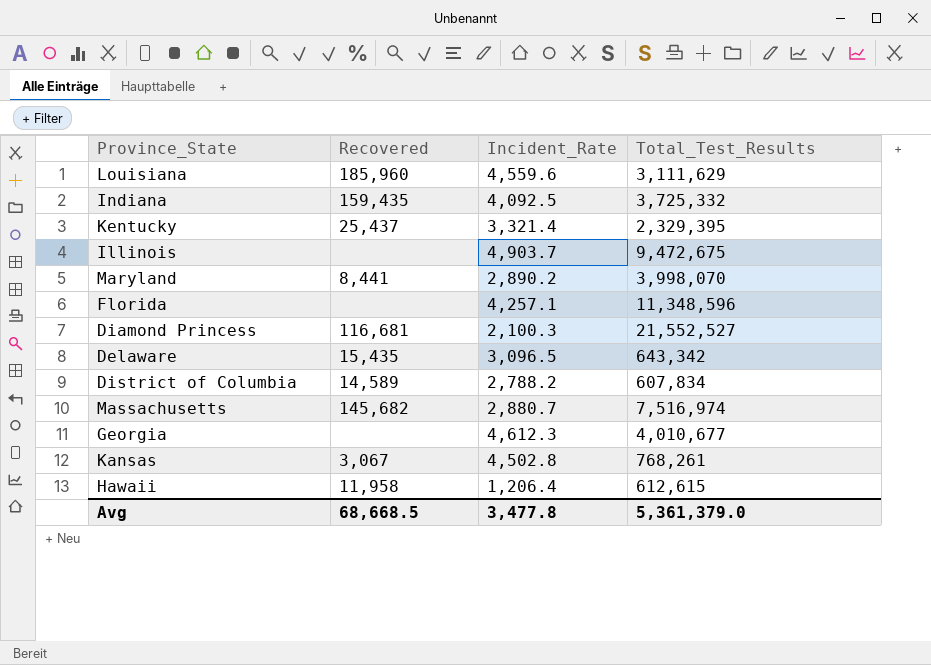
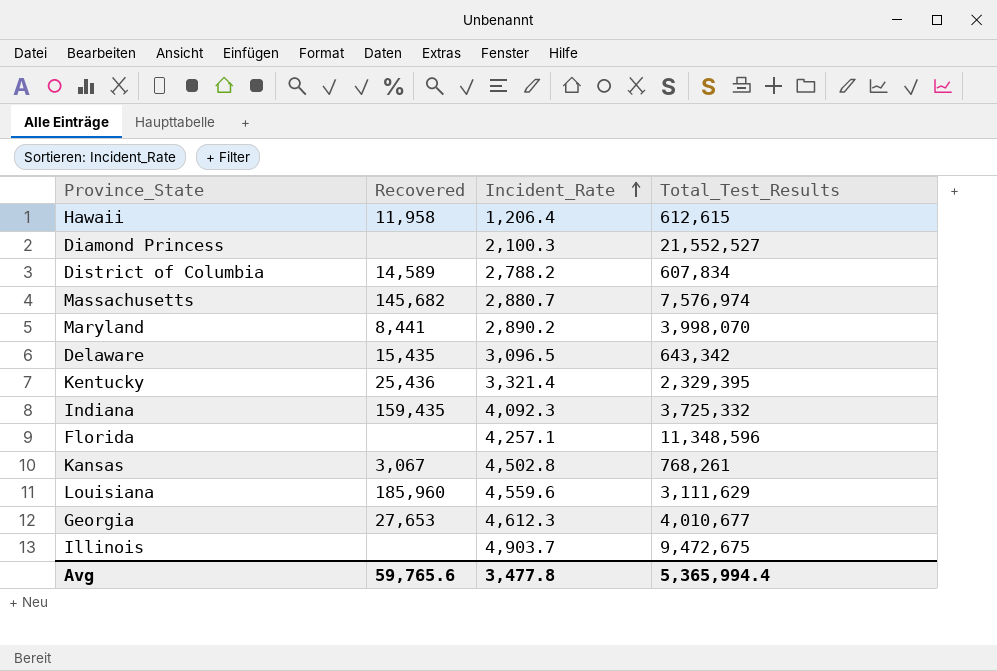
row order: none -> Incident_Rate ascending
Diamond Princess | Recovered: 116,681 -> none
Massachusetts | Total_Test_Results: 7,516,974 -> 7,576,974
Kentucky | Recovered: 25,437 -> 25,436
Indiana | Incident_Rate: 4,092.5 -> 4,092.3
Georgia | Recovered: none -> 27,653
Avg | Recovered: 68,668.5 -> 59,765.6
Avg | Total_Test_Results: 5,361,379.0 -> 5,365,994.4

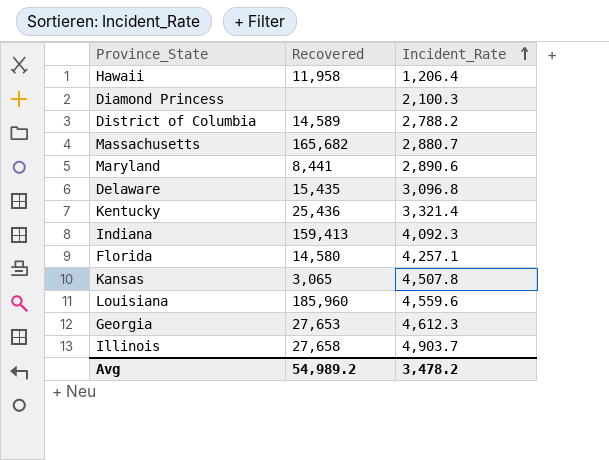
column Total_Test_Results | position: 4 -> none
Massachusetts | Recovered: 145,682 -> 165,682
Maryland | Incident_Rate: 2,890.2 -> 2,890.6
Delaware | Incident_Rate: 3,096.5 -> 3,096.8
Indiana | Recovered: 159,435 -> 159,413
Florida | Recovered: none -> 14,580
Kansas | Recovered: 3,067 -> 3,065
Kansas | Incident_Rate: 4,502.8 -> 4,507.8
Illinois | Recovered: none -> 27,658
Avg | Recovered: 59,765.6 -> 54,989.2
Avg | Incident_Rate: 3,477.8 -> 3,478.2

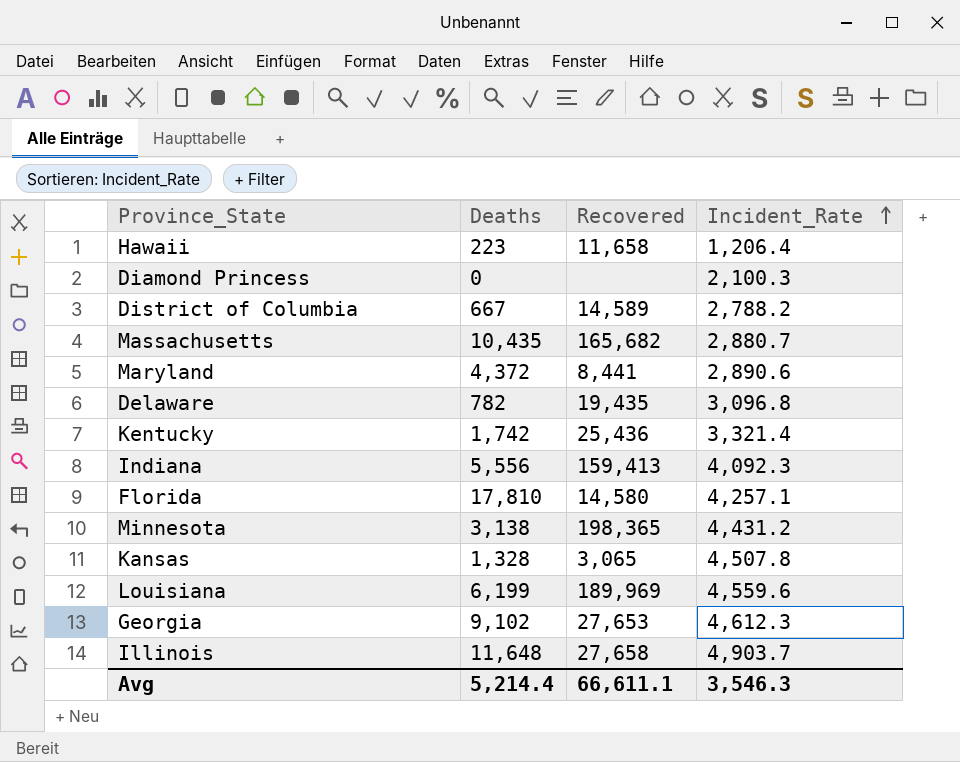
column Deaths | position: none -> 2
Hawaii | Recovered: 11,958 -> 11,658
Delaware | Recovered: 15,435 -> 19,435
row Minnesota: none -> 3,138 | 198,365 | 4,431.2
Louisiana | Recovered: 185,960 -> 189,969
Avg | Recovered: 54,989.2 -> 66,611.1
Avg | Incident_Rate: 3,478.2 -> 3,546.3

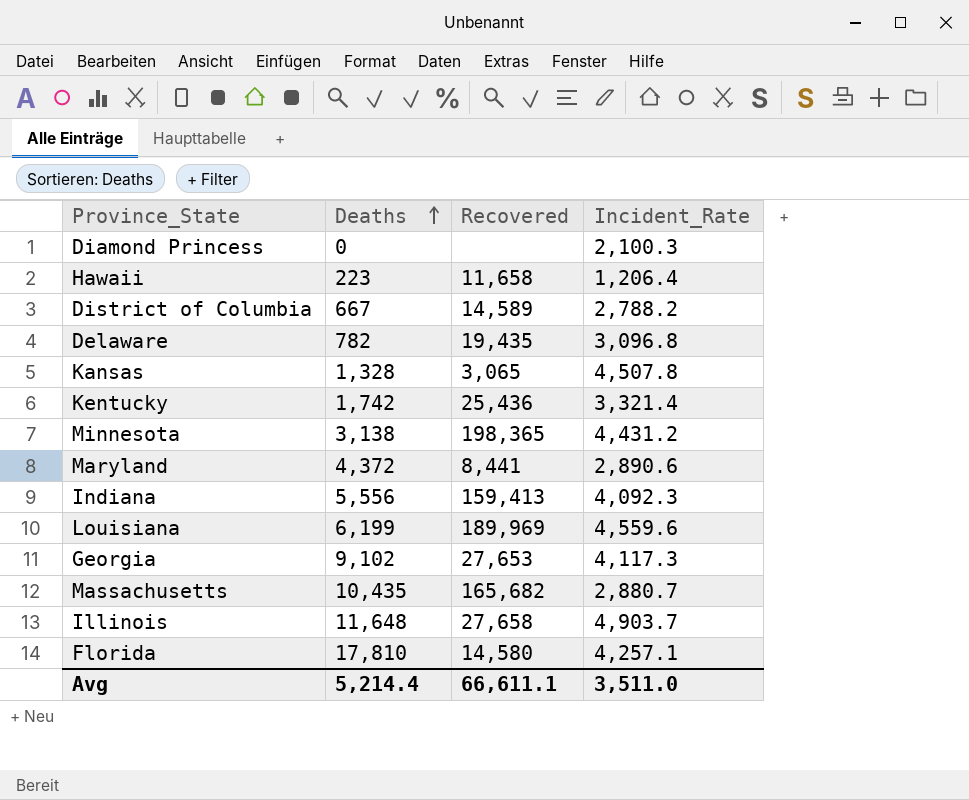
row order: Incident_Rate ascending -> Deaths ascending
Georgia | Incident_Rate: 4,612.3 -> 4,117.3
Avg | Incident_Rate: 3,546.3 -> 3,511.0

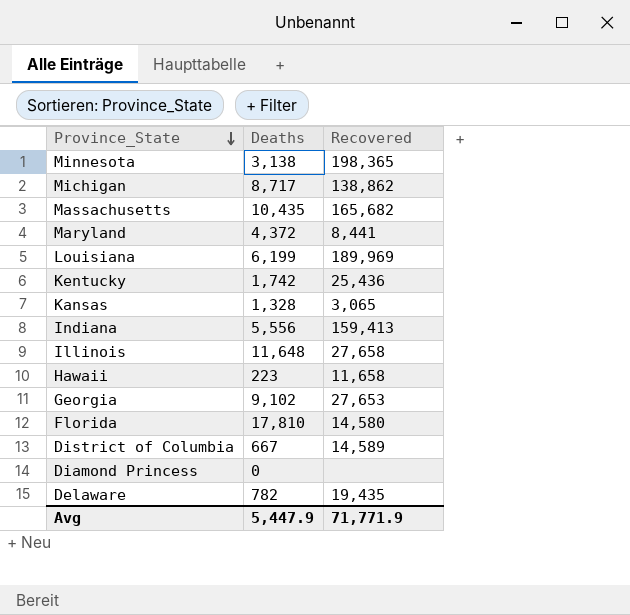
row order: Deaths ascending -> Province_State descending
column Incident_Rate | position: 4 -> none
row Michigan: none -> 8,717 | 138,862
Avg | Deaths: 5,214.4 -> 5,447.9
Avg | Recovered: 66,611.1 -> 71,771.9

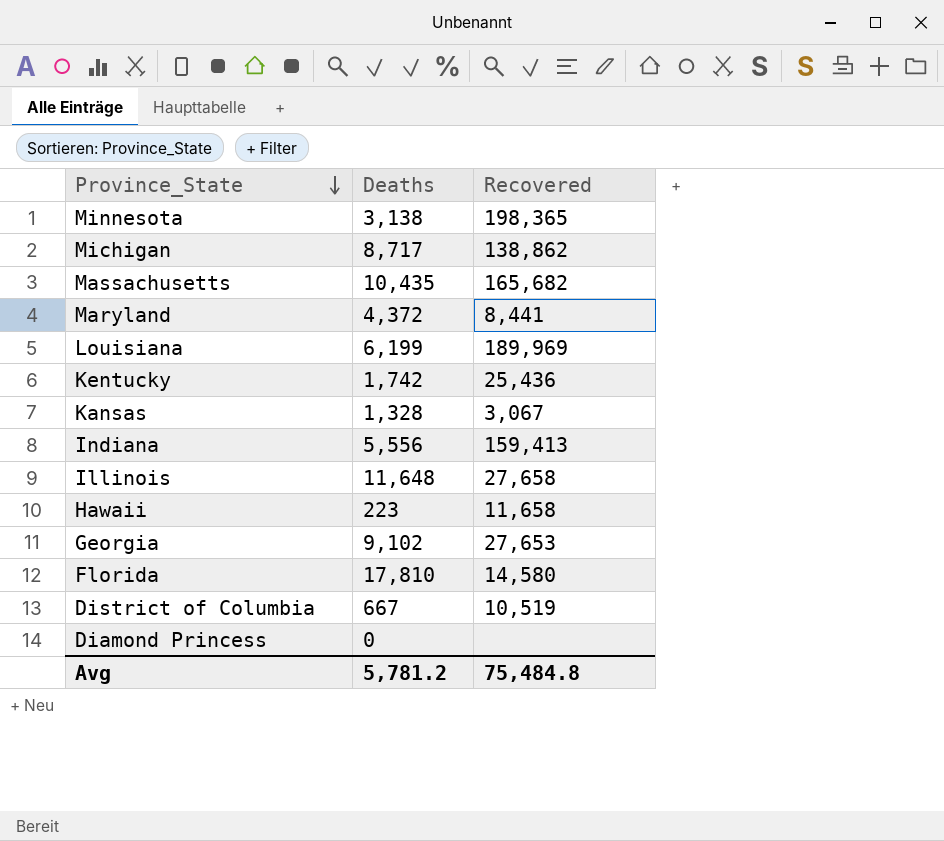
row Delaware: 782 | 19,435 -> none
Kansas | Recovered: 3,065 -> 3,067
District of Columbia | Recovered: 14,589 -> 10,519
Avg | Deaths: 5,447.9 -> 5,781.2
Avg | Recovered: 71,771.9 -> 75,484.8

